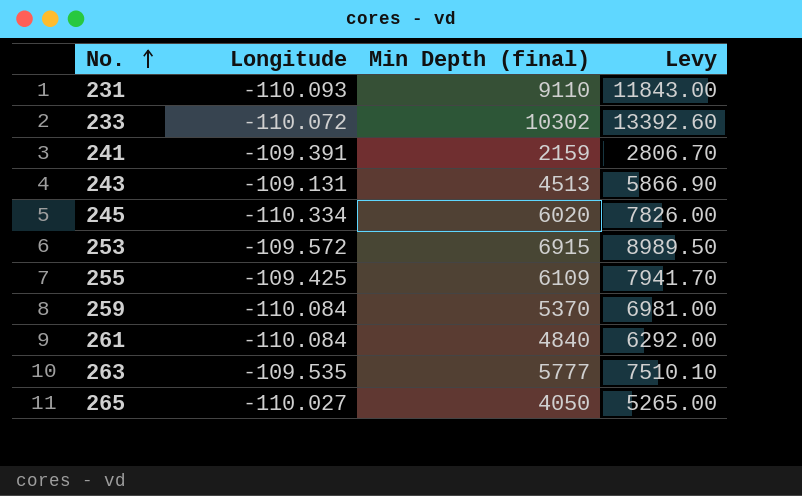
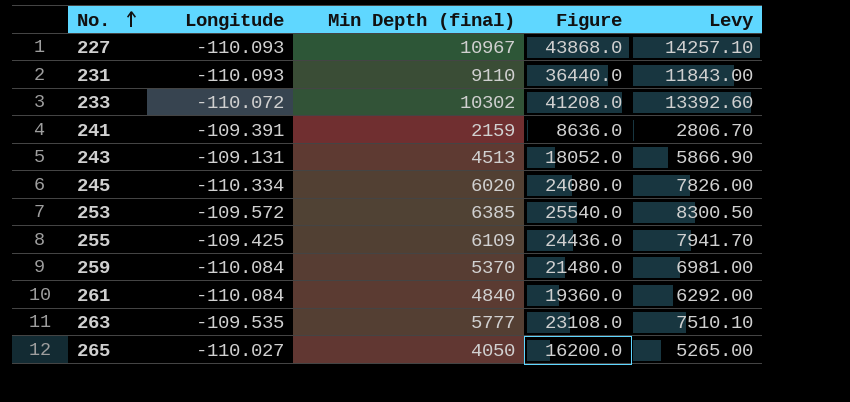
column Figure | formula: none -> [Min Depth (final)] * 4
row 227: none -> -110.093 | 10967 | 43868.0 | 14257.10
253 | Min Depth (final): 6915 -> 6385
253 | Levy: 8989.50 -> 8300.50

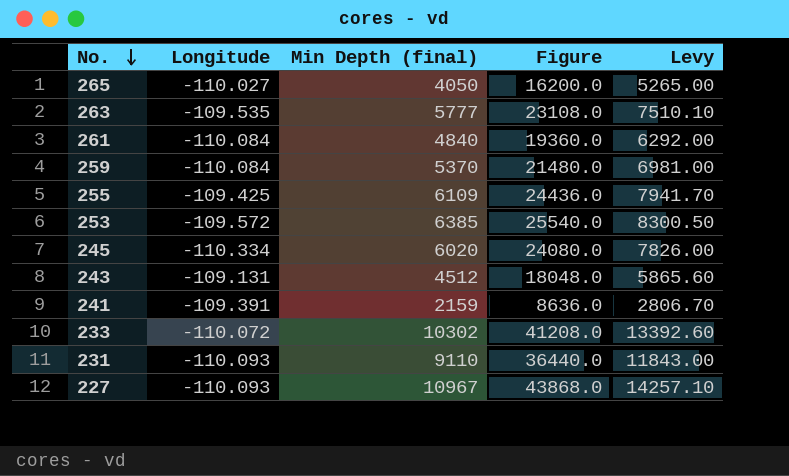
row order: No. ascending -> No. descending
243 | Min Depth (final): 4513 -> 4512
243 | Figure: 18052.0 -> 18048.0
243 | Levy: 5866.90 -> 5865.60

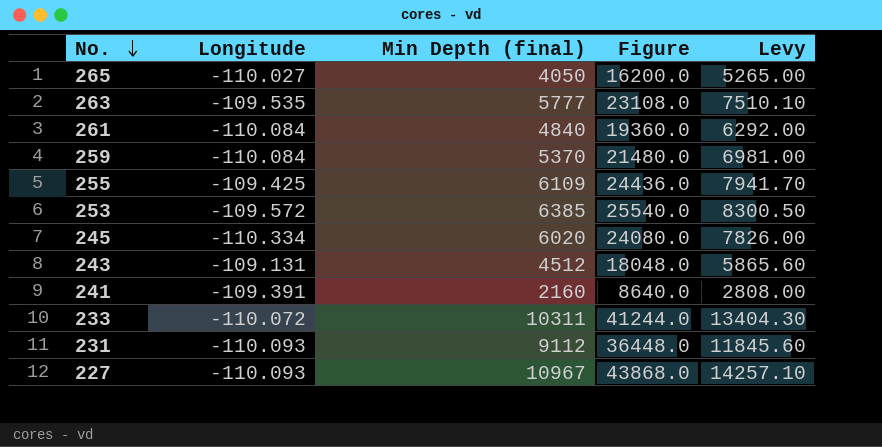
241 | Min Depth (final): 2159 -> 2160
241 | Figure: 8636.0 -> 8640.0
241 | Levy: 2806.70 -> 2808.00
233 | Min Depth (final): 10302 -> 10311
233 | Figure: 41208.0 -> 41244.0
233 | Levy: 13392.60 -> 13404.30
231 | Min Depth (final): 9110 -> 9112
231 | Figure: 36440.0 -> 36448.0
231 | Levy: 11843.00 -> 11845.60

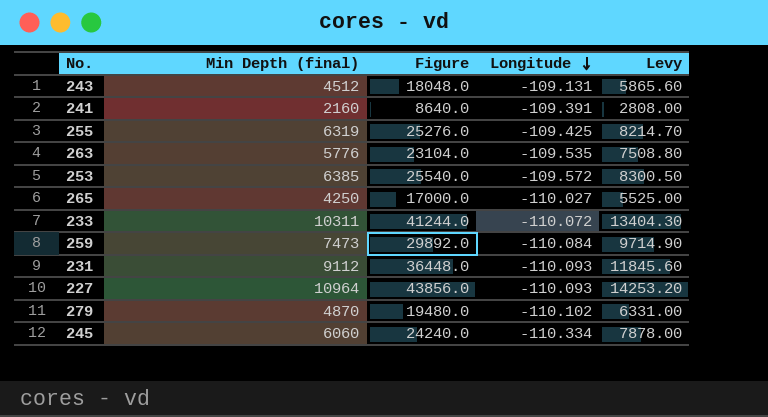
row order: No. descending -> Longitude descending
column Longitude | position: 2 -> 4
row 261: -110.084 | 4840 | 19360.0 | 6292.00 -> none
255 | Min Depth (final): 6109 -> 6319
255 | Figure: 24436.0 -> 25276.0
255 | Levy: 7941.70 -> 8214.70
263 | Min Depth (final): 5777 -> 5776
263 | Figure: 23108.0 -> 23104.0
263 | Levy: 7510.10 -> 7508.80
265 | Min Depth (final): 4050 -> 4250
265 | Figure: 16200.0 -> 17000.0
265 | Levy: 5265.00 -> 5525.00
259 | Min Depth (final): 5370 -> 7473
259 | Figure: 21480.0 -> 29892.0
259 | Levy: 6981.00 -> 9714.90
227 | Min Depth (final): 10967 -> 10964
227 | Figure: 43868.0 -> 43856.0
227 | Levy: 14257.10 -> 14253.20
row 279: none -> 4870 | 19480.0 | -110.102 | 6331.00
245 | Min Depth (final): 6020 -> 6060
245 | Figure: 24080.0 -> 24240.0
245 | Levy: 7826.00 -> 7878.00

